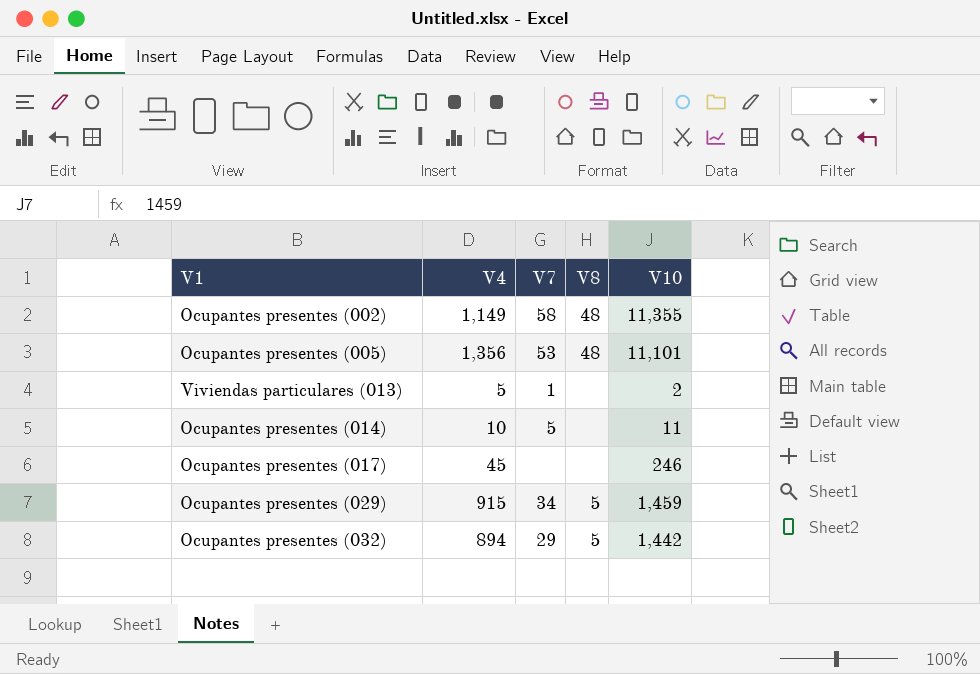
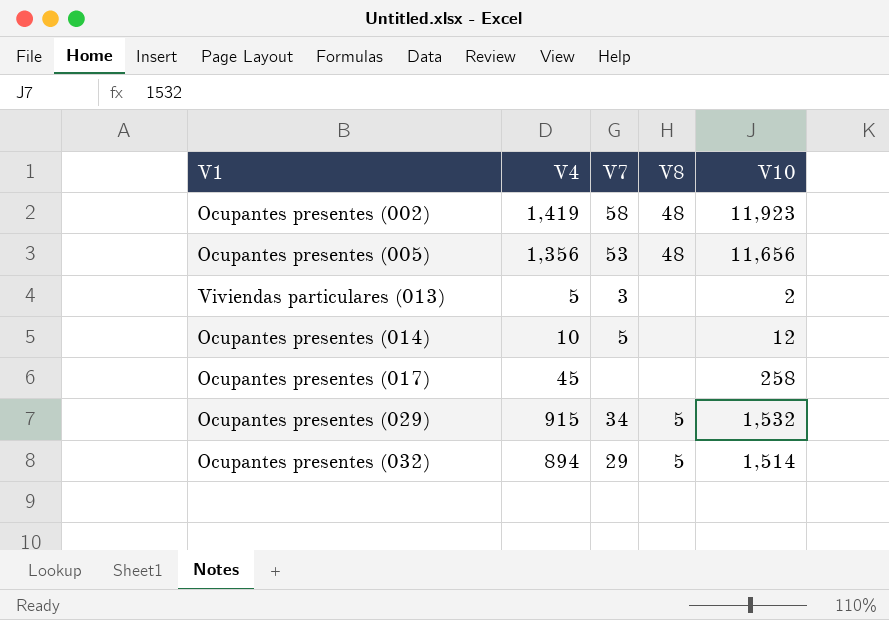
Ocupantes presentes (002) | V4: 1,149 -> 1,419
Ocupantes presentes (002) | V10: 11,355 -> 11,923
Ocupantes presentes (005) | V10: 11,101 -> 11,656
Viviendas particulares (013) | V7: 1 -> 3
Ocupantes presentes (014) | V10: 11 -> 12
Ocupantes presentes (017) | V10: 246 -> 258
Ocupantes presentes (029) | V10: 1,459 -> 1,532
Ocupantes presentes (032) | V10: 1,442 -> 1,514

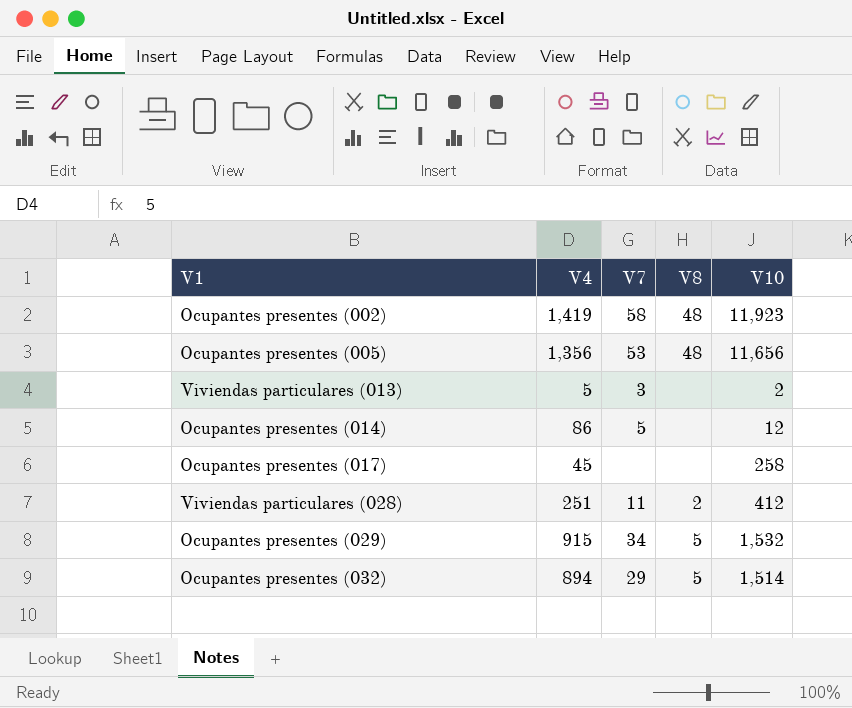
Ocupantes presentes (014) | V4: 10 -> 86
row Viviendas particulares (028): none -> 251 | 11 | 2 | 412

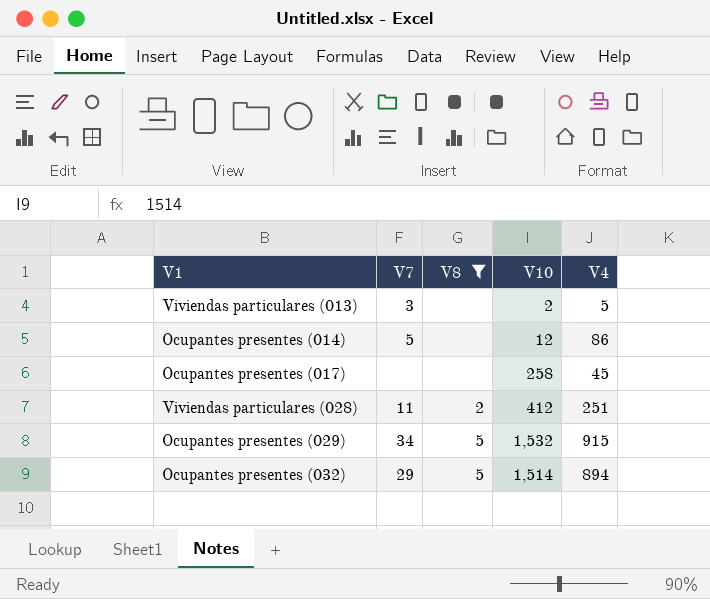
filter: none -> V8 != 48
column V4 | position: 2 -> 5

